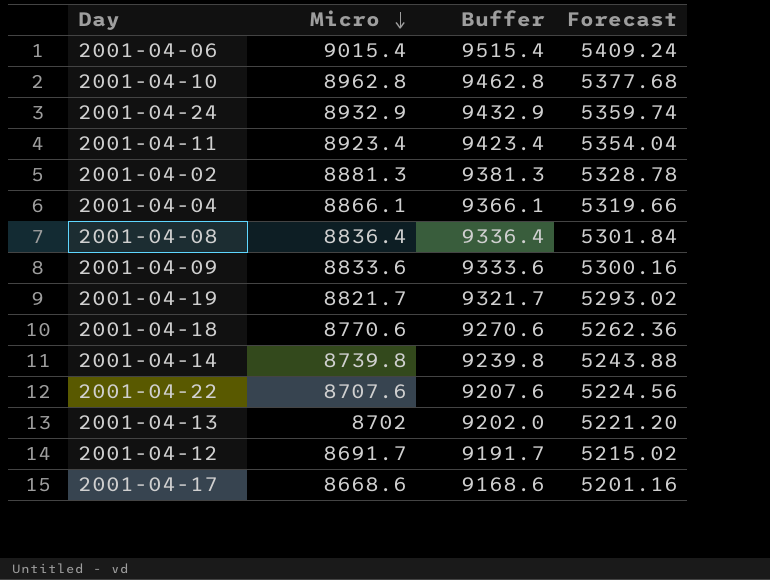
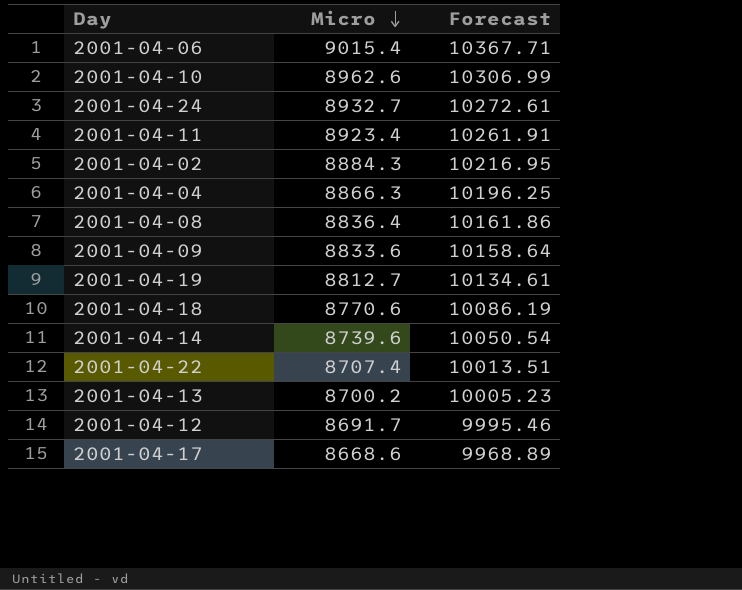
column Buffer | formula: [Micro] + 500 -> none
column Forecast | formula: [Micro] * 0.6 -> [Micro] * 1.15
2001-04-10 | Micro: 8962.8 -> 8962.6
2001-04-24 | Micro: 8932.9 -> 8932.7
2001-04-02 | Micro: 8881.3 -> 8884.3
2001-04-04 | Micro: 8866.1 -> 8866.3
2001-04-19 | Micro: 8821.7 -> 8812.7
2001-04-14 | Micro: 8739.8 -> 8739.6
2001-04-22 | Micro: 8707.6 -> 8707.4
2001-04-13 | Micro: 8702 -> 8700.2

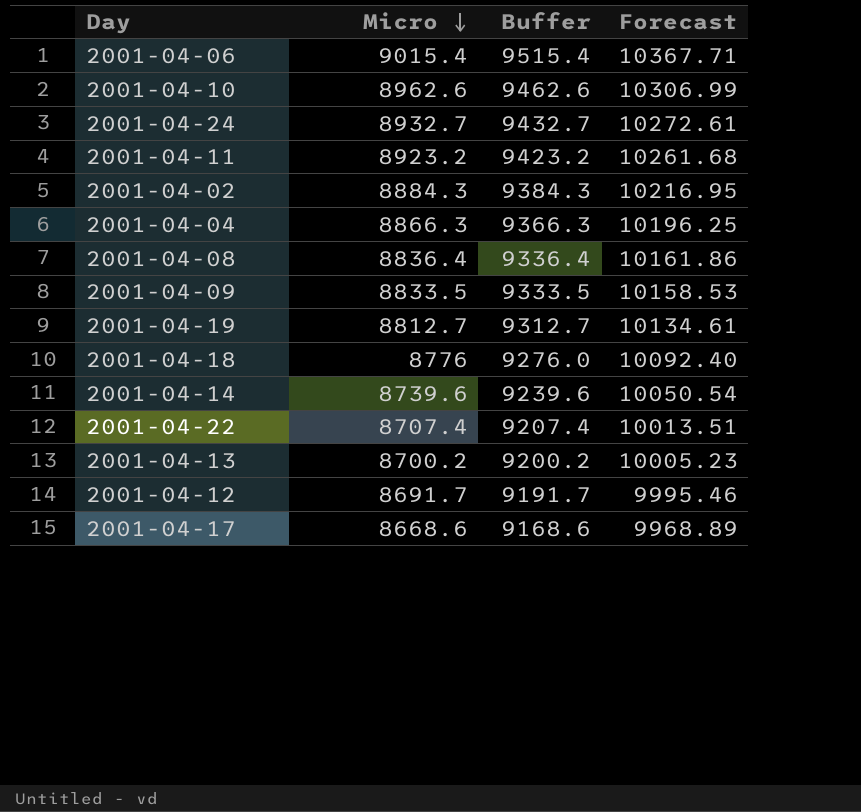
column Buffer | formula: none -> [Micro] + 500
2001-04-11 | Micro: 8923.4 -> 8923.2
2001-04-11 | Forecast: 10261.91 -> 10261.68
2001-04-09 | Micro: 8833.6 -> 8833.5
2001-04-09 | Forecast: 10158.64 -> 10158.53
2001-04-18 | Micro: 8770.6 -> 8776
2001-04-18 | Forecast: 10086.19 -> 10092.40

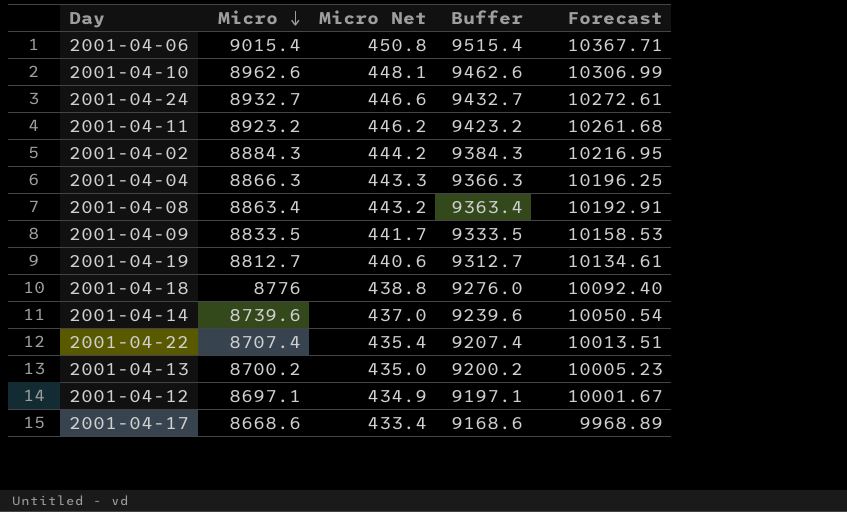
column Micro Net | formula: none -> [Micro] * 0.05
2001-04-08 | Micro: 8836.4 -> 8863.4
2001-04-08 | Buffer: 9336.4 -> 9363.4
2001-04-08 | Forecast: 10161.86 -> 10192.91
2001-04-12 | Micro: 8691.7 -> 8697.1
2001-04-12 | Buffer: 9191.7 -> 9197.1
2001-04-12 | Forecast: 9995.46 -> 10001.67

